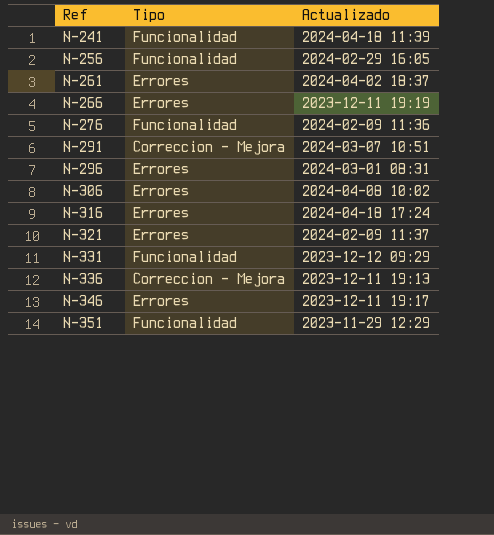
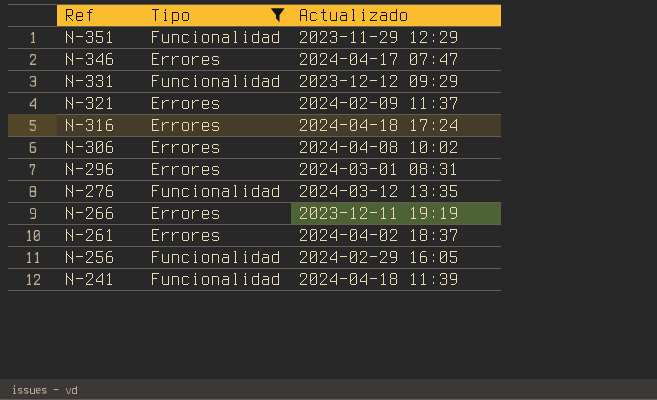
filter: none -> Tipo != Correccion - Mejora
row order: Ref ascending -> Ref descending
N-346 | Actualizado: 2023-12-11 19:17 -> 2024-04-17 07:47
N-276 | Actualizado: 2024-02-09 11:36 -> 2024-03-12 13:35

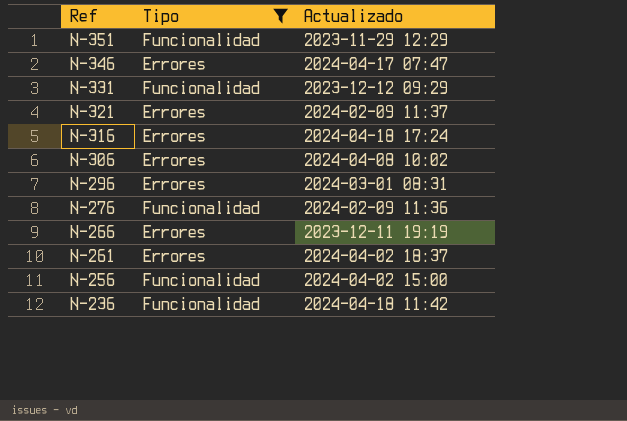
row N-241: Funcionalidad | 2024-04-18 11:39 -> none
N-276 | Actualizado: 2024-03-12 13:35 -> 2024-02-09 11:36
N-256 | Actualizado: 2024-02-29 16:05 -> 2024-04-02 15:00
row N-236: none -> Funcionalidad | 2024-04-18 11:42

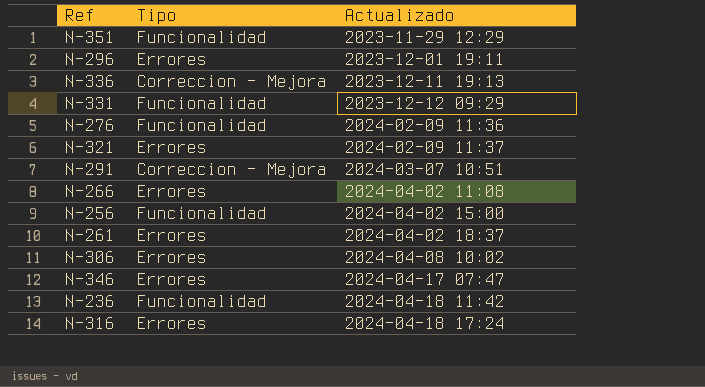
filter: Tipo != Correccion - Mejora -> none
row order: Ref descending -> Actualizado ascending
N-296 | Actualizado: 2024-03-01 08:31 -> 2023-12-01 19:11
N-266 | Actualizado: 2023-12-11 19:19 -> 2024-04-02 11:08

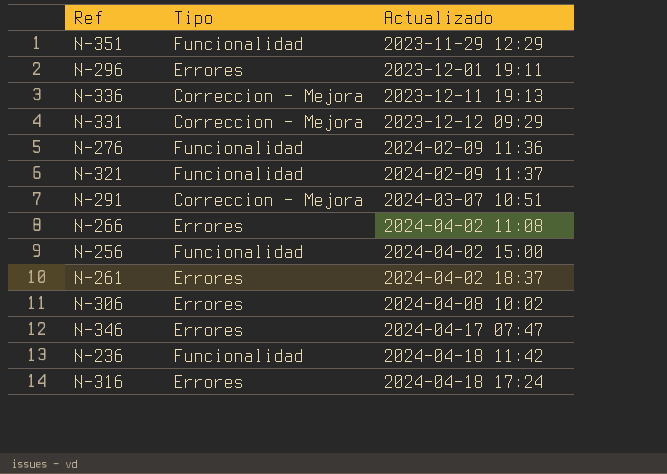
N-331 | Tipo: Funcionalidad -> Correccion - Mejora
N-321 | Tipo: Errores -> Funcionalidad

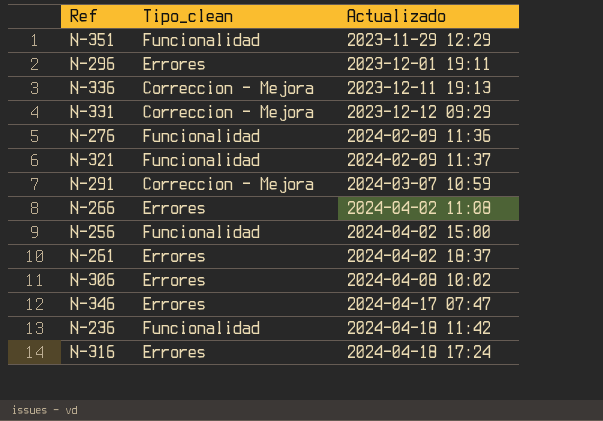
column name: Tipo -> Tipo_clean
N-291 | Actualizado: 2024-03-07 10:51 -> 2024-03-07 10:59

